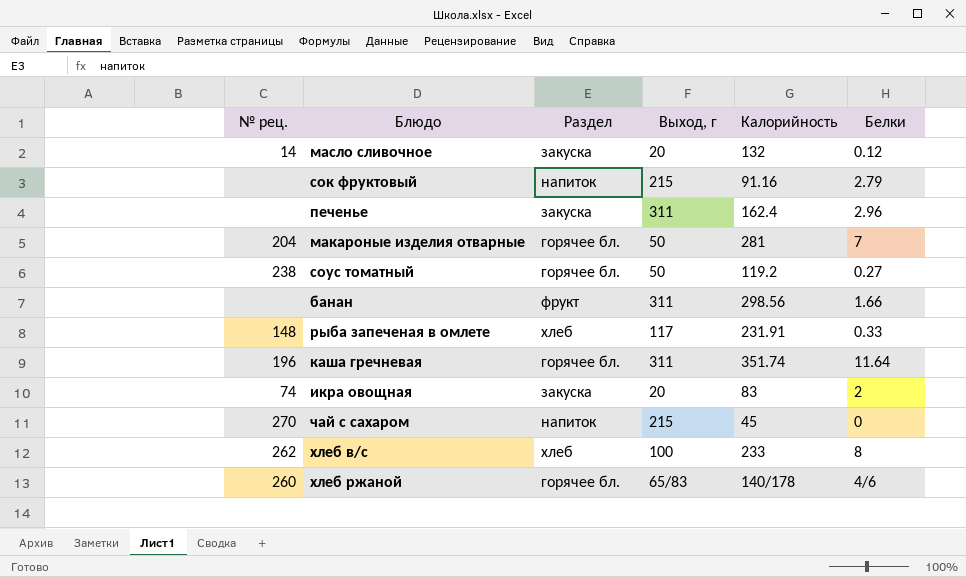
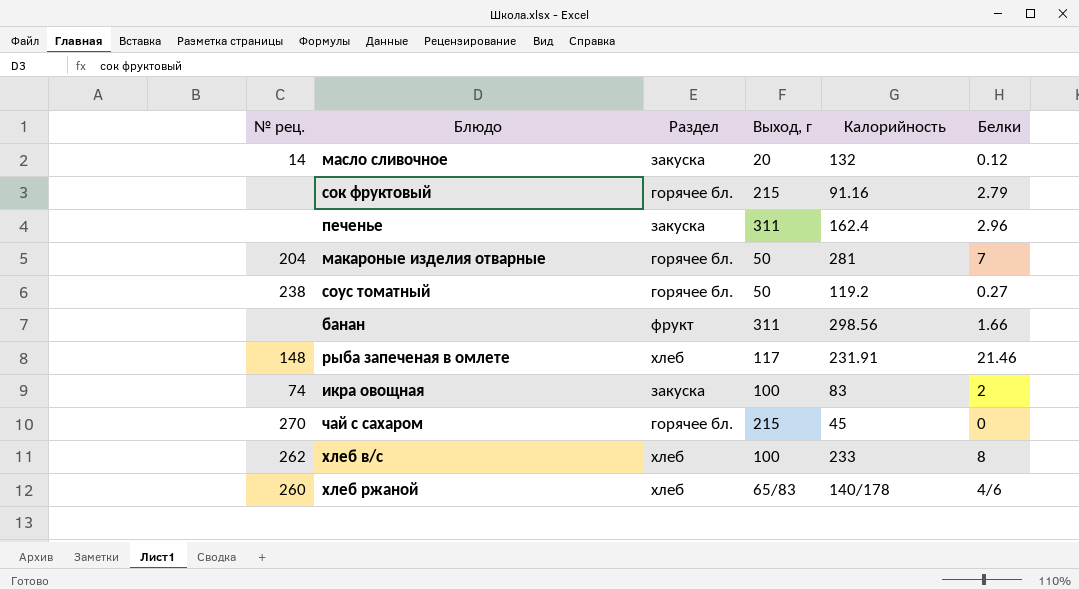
row каша гречневая: 196 | горячее бл. | 311 | 351.74 | 11.64 -> none
сок фруктовый | Раздел: напиток -> горячее бл.
рыба запеченая в омлете | Белки: 0.33 -> 21.46
икра овощная | Выход, г: 20 -> 100
чай с сахаром | Раздел: напиток -> горячее бл.
хлеб ржаной | Раздел: горячее бл. -> хлеб

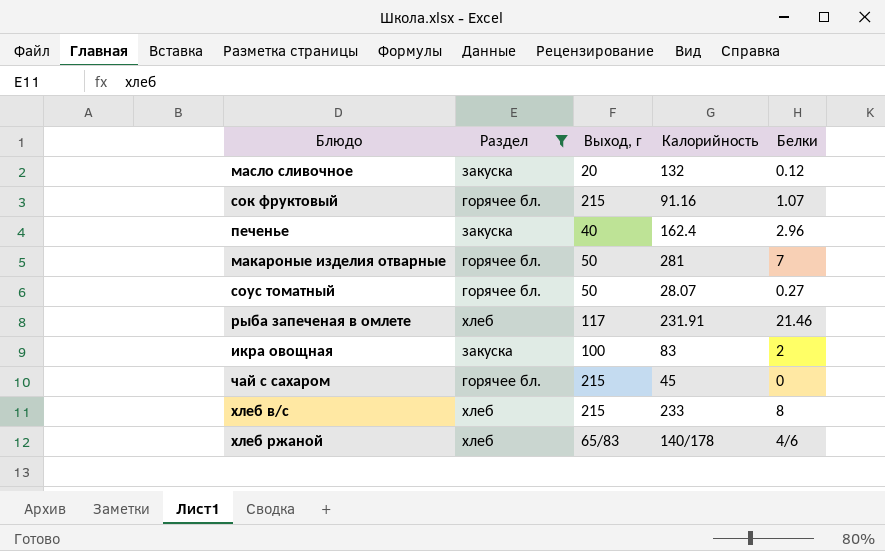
filter: none -> Раздел != фрукт
column № рец. | position: 1 -> none
сок фруктовый | Белки: 2.79 -> 1.07
печенье | Выход, г: 311 -> 40
соус томатный | Калорийность: 119.2 -> 28.07
хлеб в/с | Выход, г: 100 -> 215

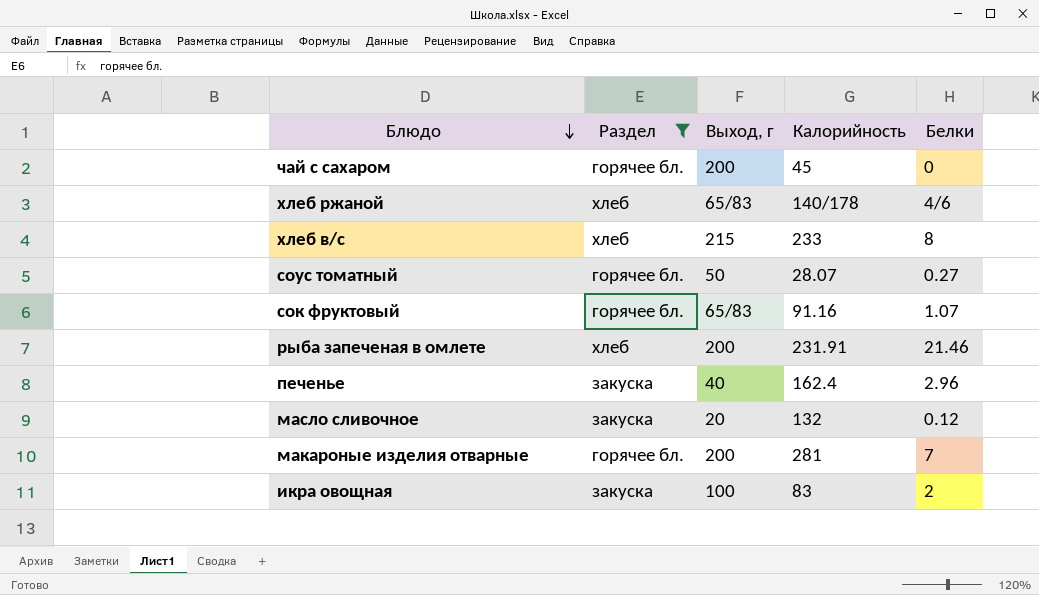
row order: none -> Блюдо descending
чай с сахаром | Выход, г: 215 -> 200
сок фруктовый | Выход, г: 215 -> 65/83
рыба запеченая в омлете | Выход, г: 117 -> 200
макароные изделия отварные | Выход, г: 50 -> 200

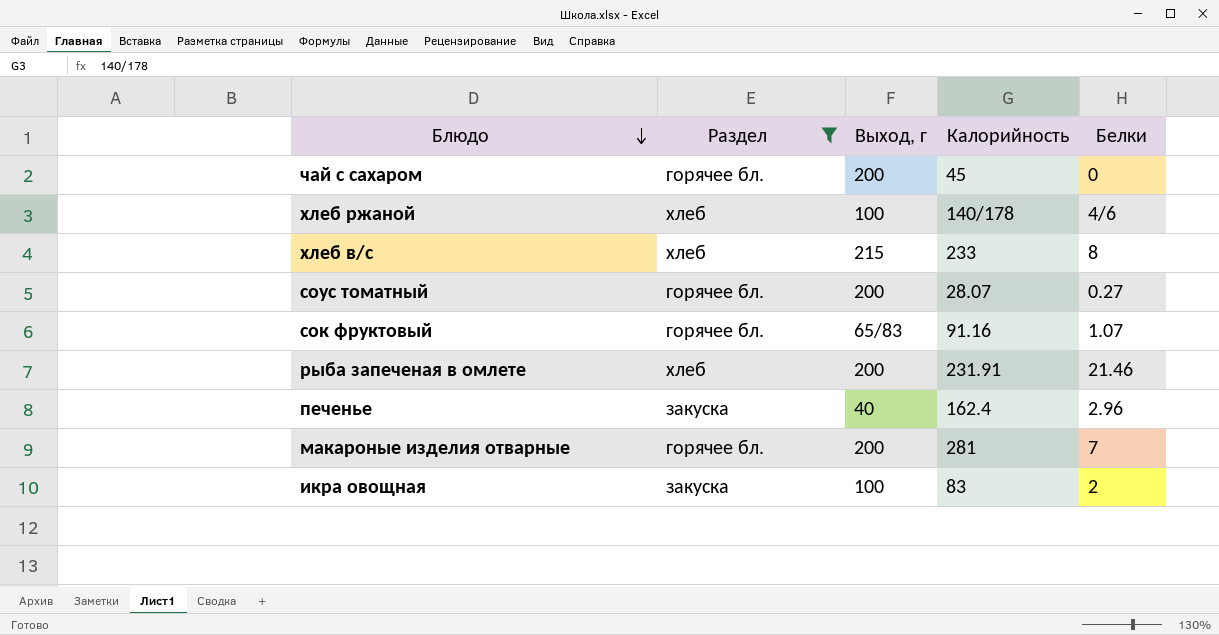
row масло сливочное: закуска | 20 | 132 | 0.12 -> none
хлеб ржаной | Выход, г: 65/83 -> 100
соус томатный | Выход, г: 50 -> 200

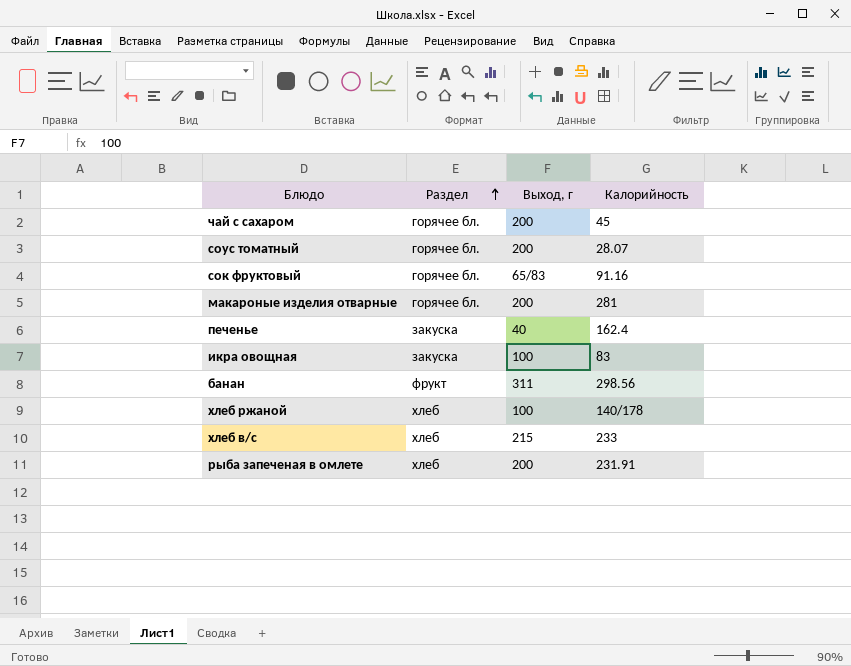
filter: Раздел != фрукт -> none
row order: Блюдо descending -> Раздел ascending
column Белки | position: 5 -> none

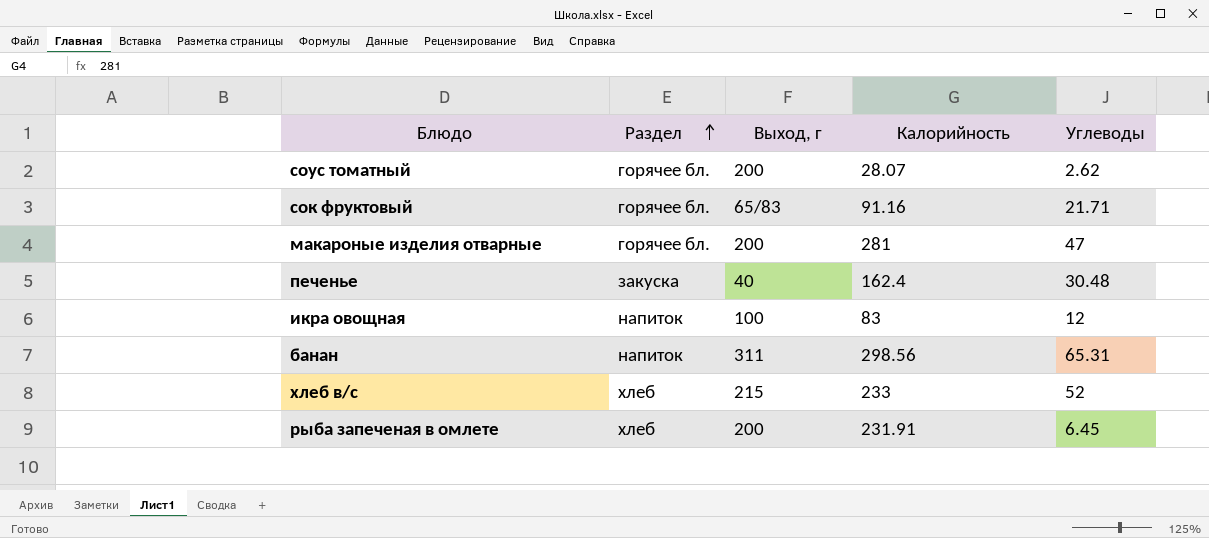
column Углеводы | position: none -> 5
row чай с сахаром: горячее бл. | 200 | 45 -> none
row хлеб ржаной: хлеб | 100 | 140/178 -> none
икра овощная | Раздел: закуска -> напиток
банан | Раздел: фрукт -> напиток

